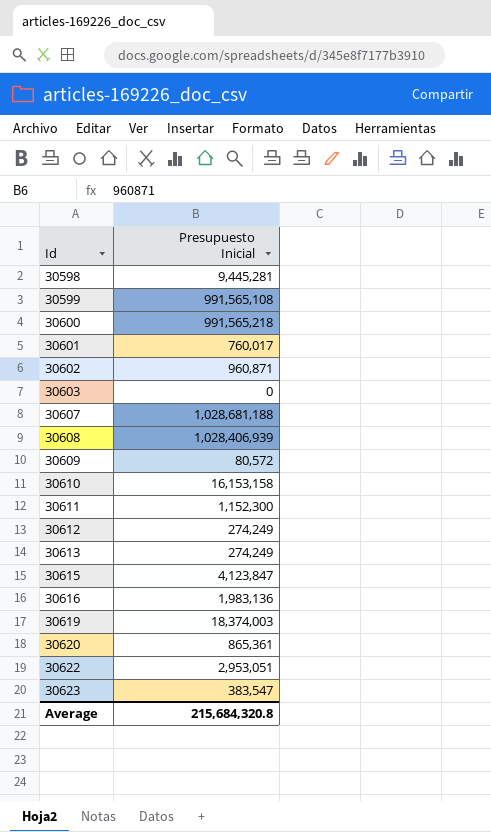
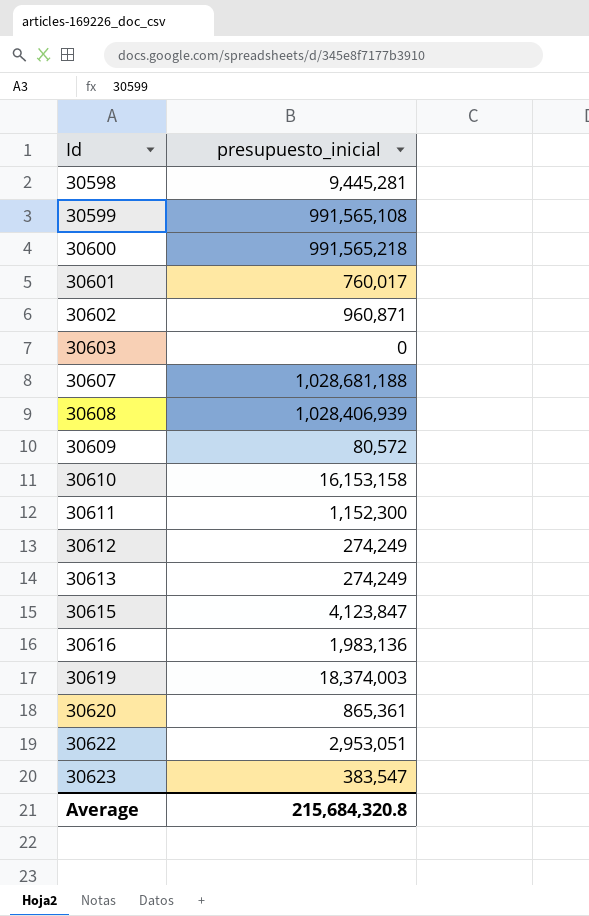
column name: Presupuesto Inicial -> presupuesto_inicial

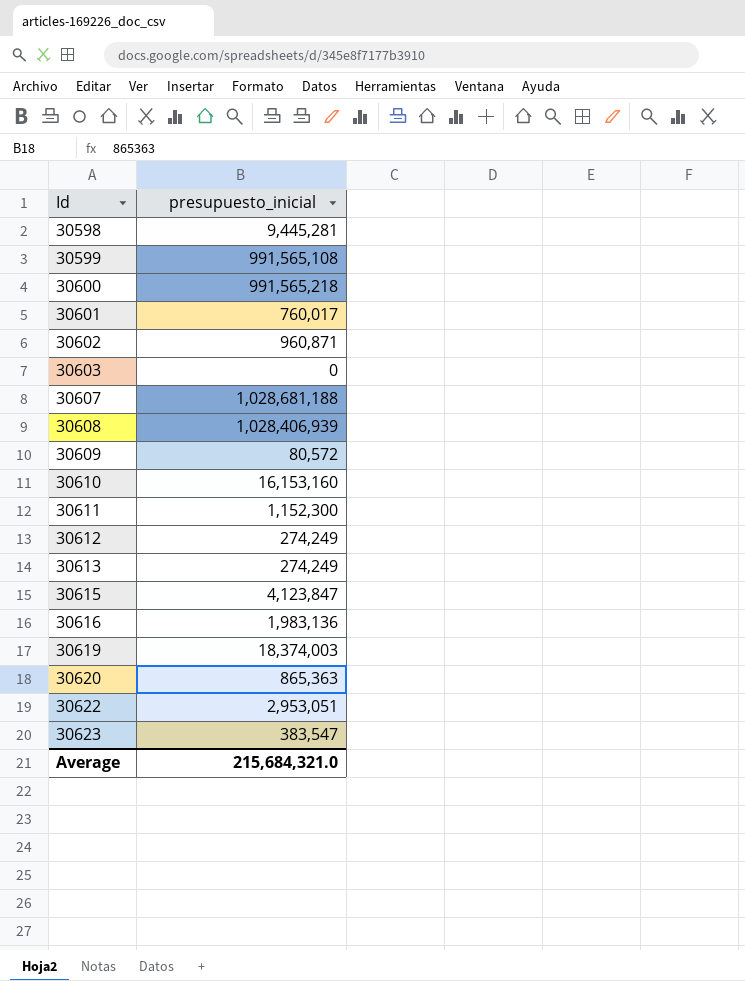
30610 | presupuesto_inicial: 16,153,158 -> 16,153,160
30620 | presupuesto_inicial: 865,361 -> 865,363
Average | presupuesto_inicial: 215,684,320.8 -> 215,684,321.0

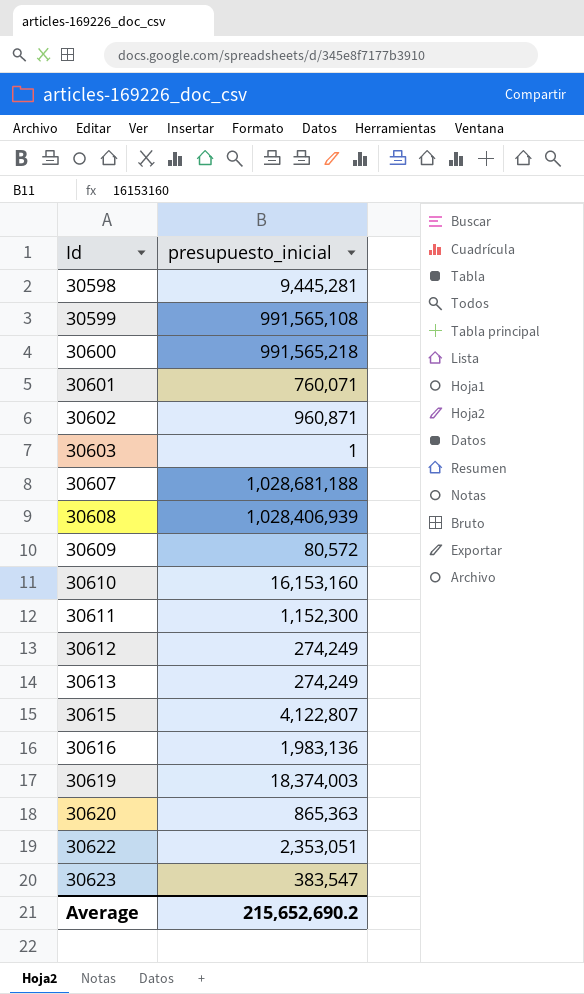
30601 | presupuesto_inicial: 760,017 -> 760,071
30603 | presupuesto_inicial: 0 -> 1
30615 | presupuesto_inicial: 4,123,847 -> 4,122,807
30622 | presupuesto_inicial: 2,953,051 -> 2,353,051
Average | presupuesto_inicial: 215,684,321.0 -> 215,652,690.2

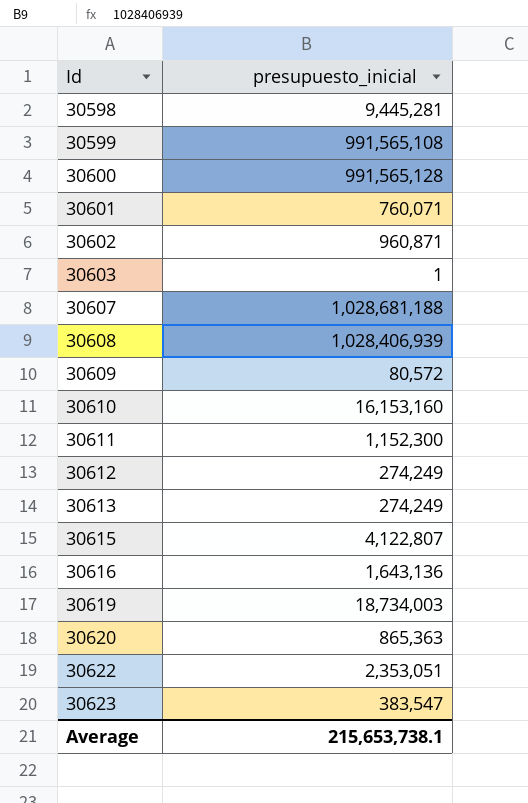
30600 | presupuesto_inicial: 991,565,218 -> 991,565,128
30616 | presupuesto_inicial: 1,983,136 -> 1,643,136
30619 | presupuesto_inicial: 18,374,003 -> 18,734,003
Average | presupuesto_inicial: 215,652,690.2 -> 215,653,738.1

